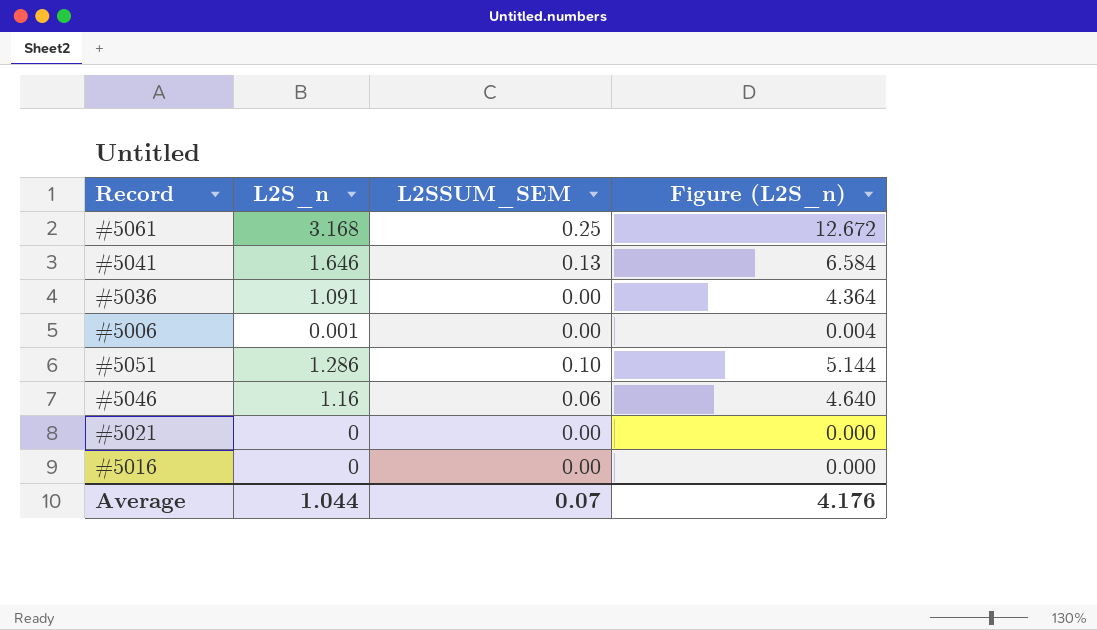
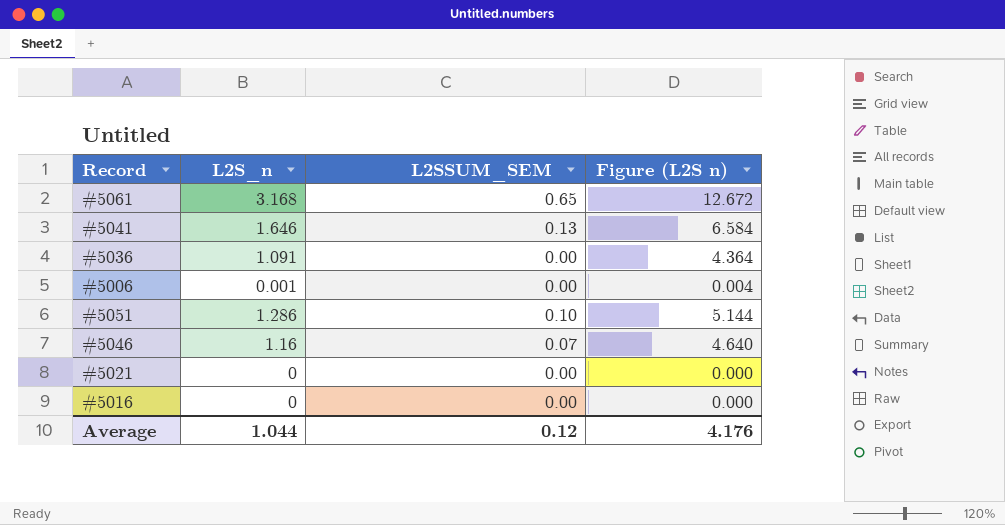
column name: Figure (L2S_n) -> Figure (L2S n)
#5061 | L2SSUM_SEM: 0.25 -> 0.65
#5046 | L2SSUM_SEM: 0.06 -> 0.07
Average | L2SSUM_SEM: 0.07 -> 0.12

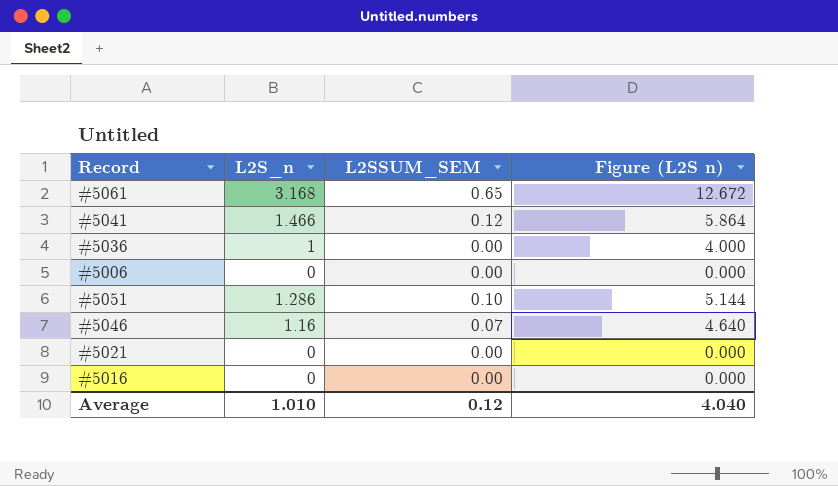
#5041 | L2S_n: 1.646 -> 1.466
#5041 | L2SSUM_SEM: 0.13 -> 0.12
#5041 | Figure (L2S n): 6.584 -> 5.864
#5036 | L2S_n: 1.091 -> 1
#5036 | Figure (L2S n): 4.364 -> 4.000
#5006 | L2S_n: 0.001 -> 0
#5006 | Figure (L2S n): 0.004 -> 0.000
Average | L2S_n: 1.044 -> 1.010
Average | Figure (L2S n): 4.176 -> 4.040

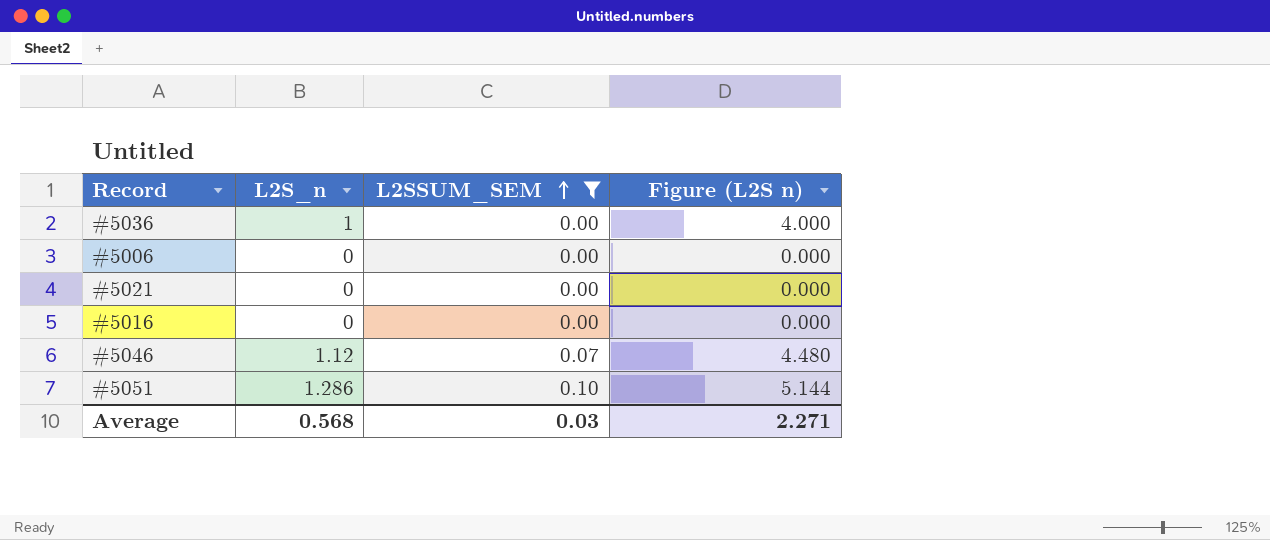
filter: none -> L2SSUM_SEM <= 0.10
row order: none -> L2SSUM_SEM ascending
#5046 | L2S_n: 1.16 -> 1.12
#5046 | Figure (L2S n): 4.640 -> 4.480
Average | L2S_n: 1.010 -> 0.568
Average | L2SSUM_SEM: 0.12 -> 0.03
Average | Figure (L2S n): 4.040 -> 2.271

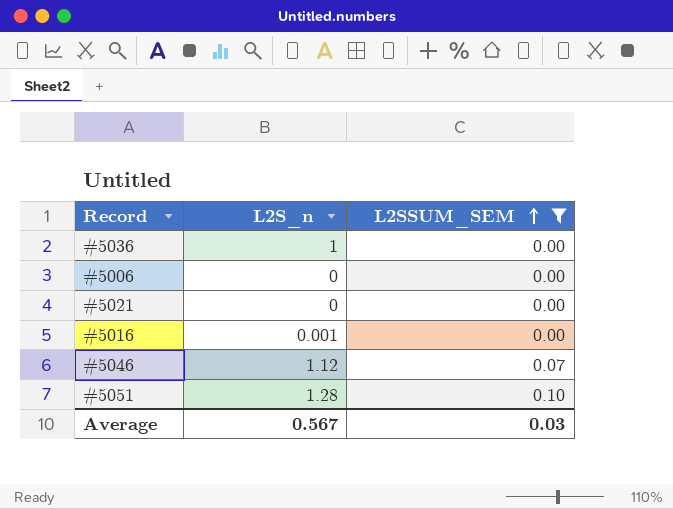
column Figure (L2S n) | formula: [L2S_n] * 4 -> none
#5016 | L2S_n: 0 -> 0.001
#5051 | L2S_n: 1.286 -> 1.28
Average | L2S_n: 0.568 -> 0.567

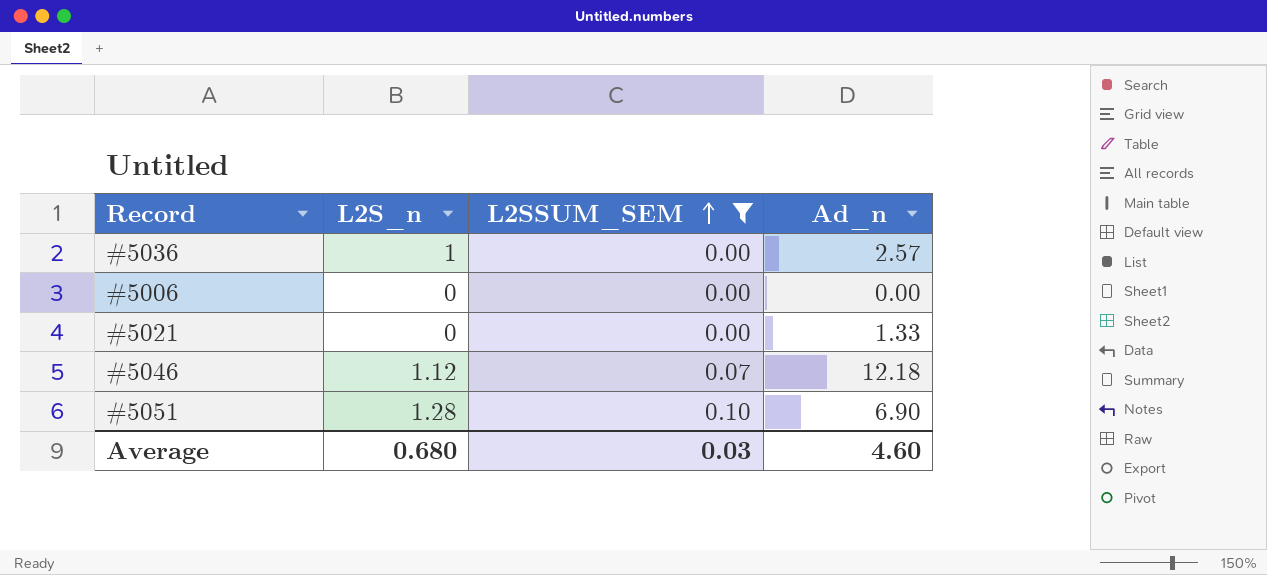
column Ad_n | position: none -> 4
row #5016: 0.001 | 0.00 -> none
Average | L2S_n: 0.567 -> 0.680

